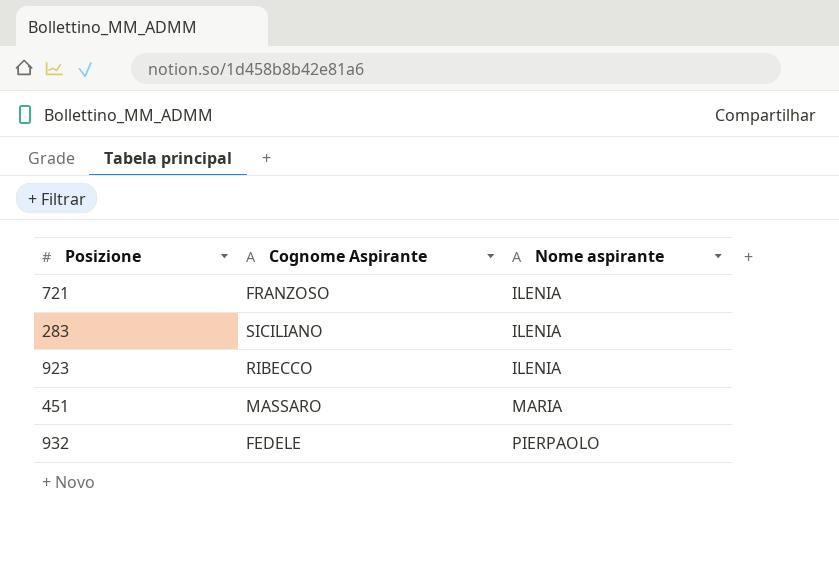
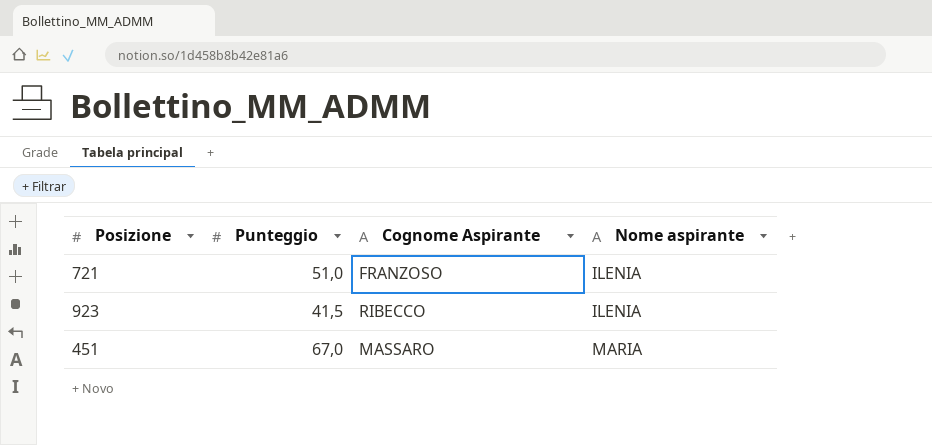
column Punteggio | position: none -> 2
row 283: SICILIANO | ILENIA -> none
row 932: FEDELE | PIERPAOLO -> none

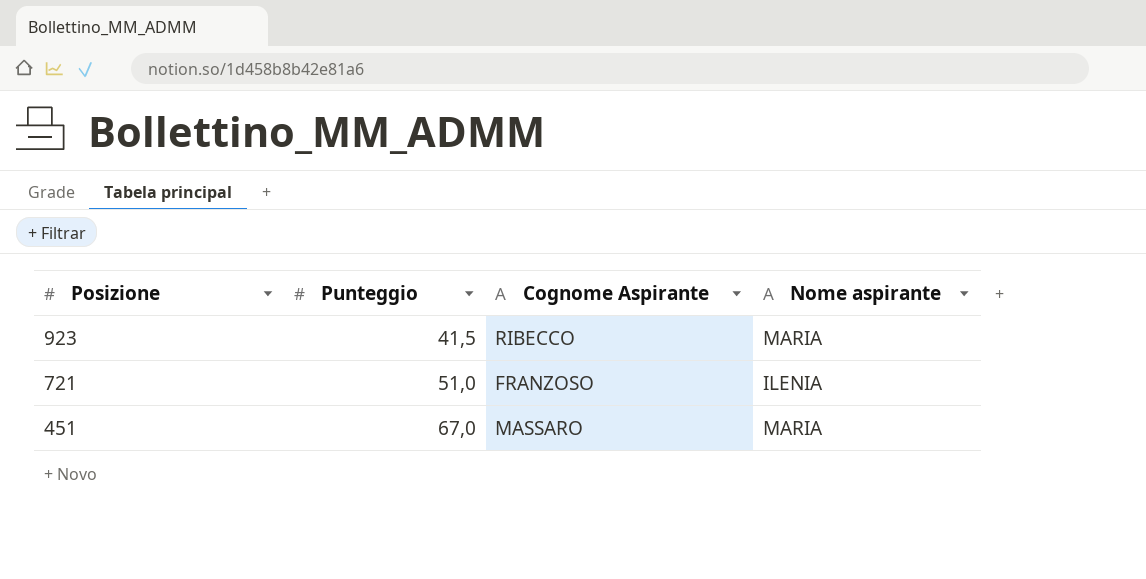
row order: Nome aspirante ascending -> Posizione descending
923 | Nome aspirante: ILENIA -> MARIA

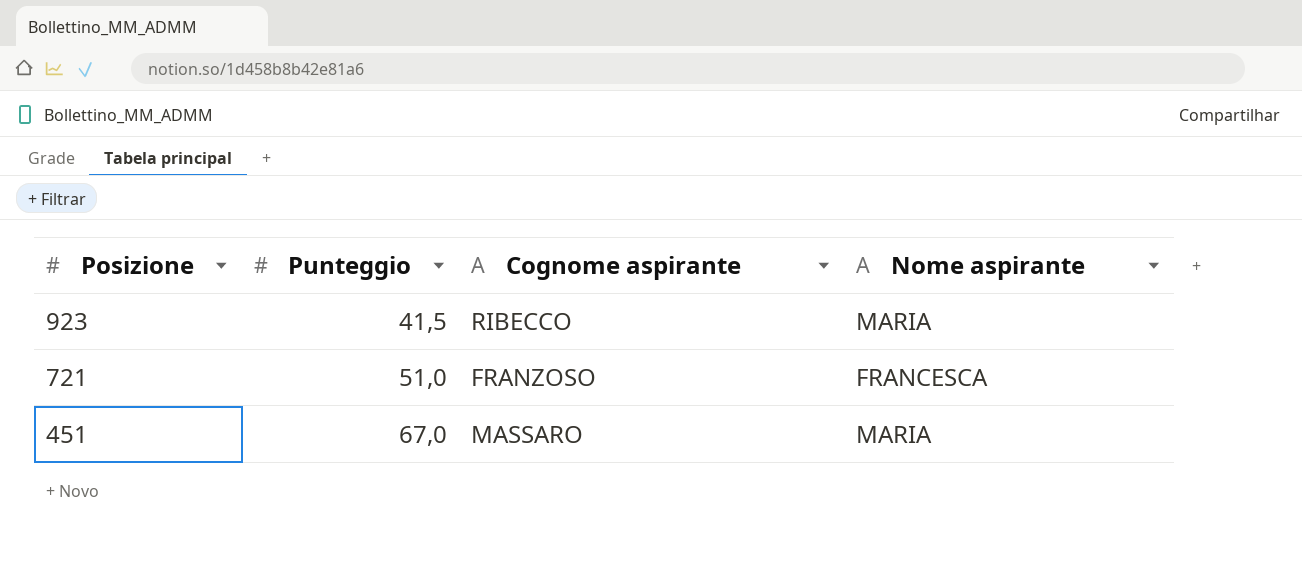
column name: Cognome Aspirante -> Cognome aspirante
721 | Nome aspirante: ILENIA -> FRANCESCA

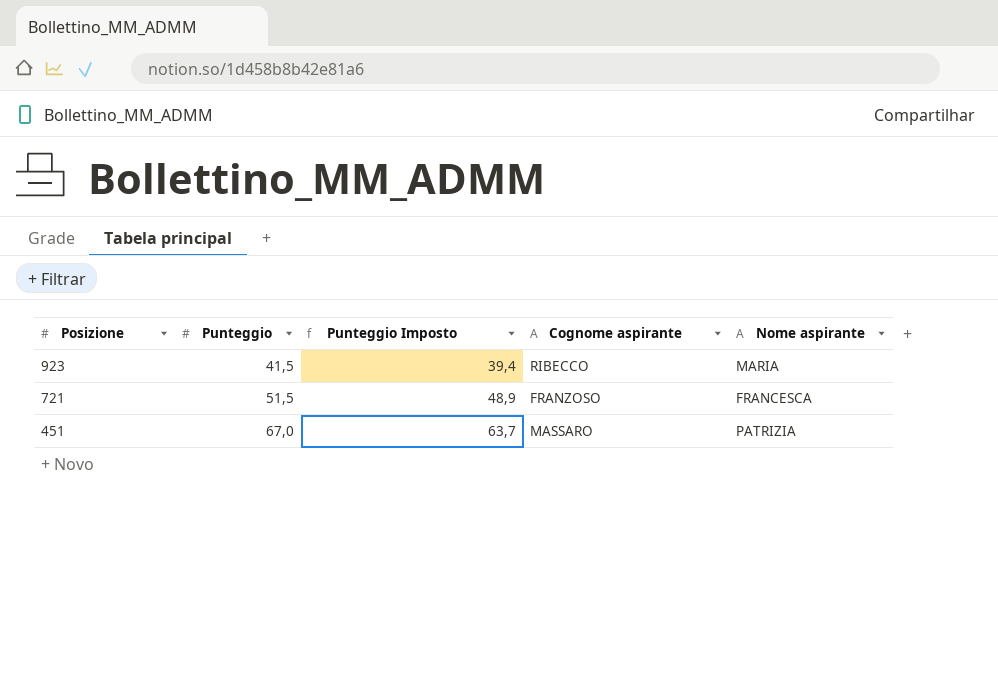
column Punteggio Imposto | formula: none -> [Punteggio] * 0,95
721 | Punteggio: 51,0 -> 51,5
451 | Nome aspirante: MARIA -> PATRIZIA

